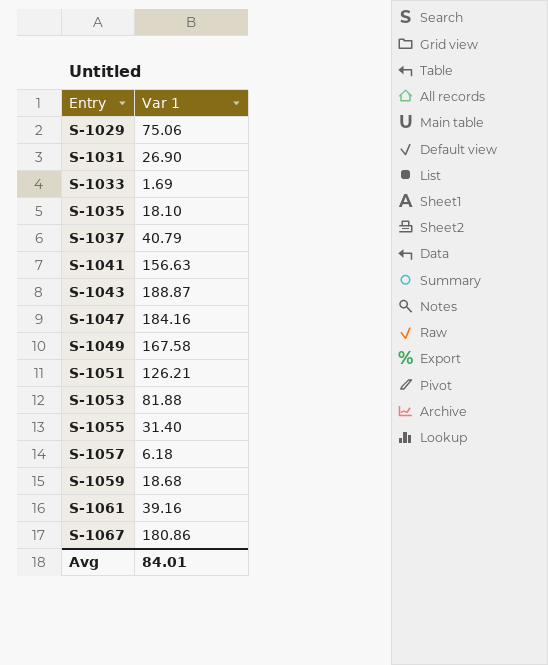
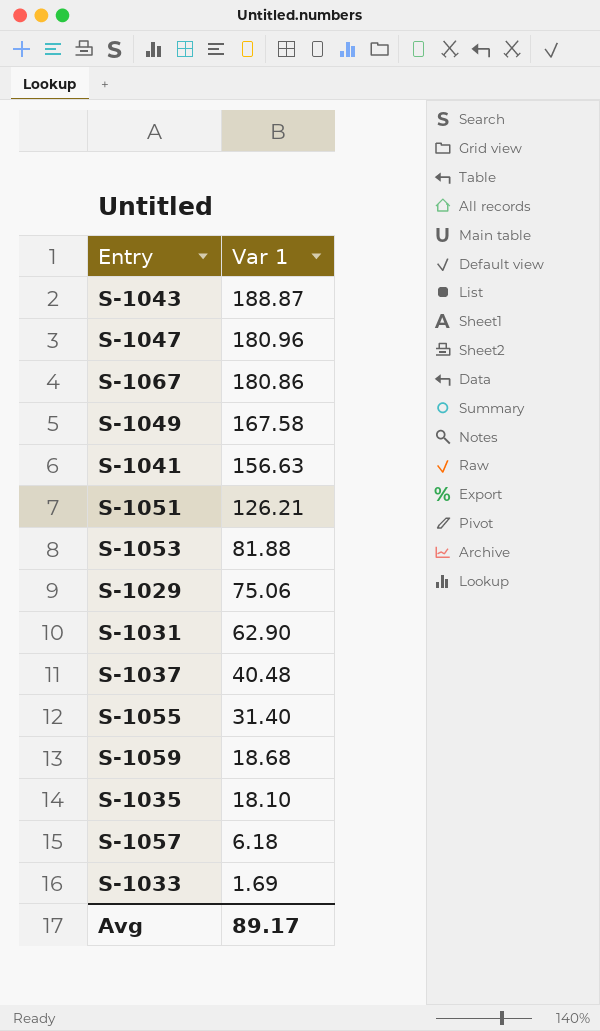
row order: Entry ascending -> Var 1 descending
row S-1061: 39.16 -> none
S-1047 | Var 1: 184.16 -> 180.96
S-1031 | Var 1: 26.90 -> 62.90
S-1037 | Var 1: 40.79 -> 40.48
Avg | Var 1: 84.01 -> 89.17

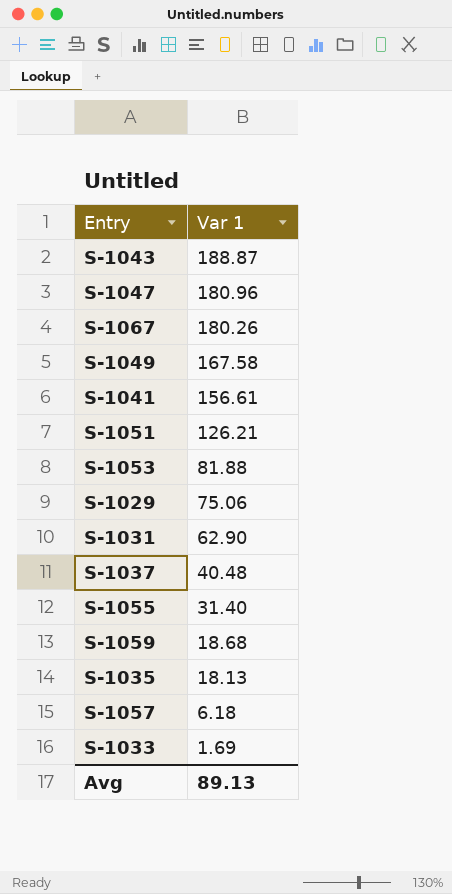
S-1067 | Var 1: 180.86 -> 180.26
S-1041 | Var 1: 156.63 -> 156.61
S-1035 | Var 1: 18.10 -> 18.13
Avg | Var 1: 89.17 -> 89.13

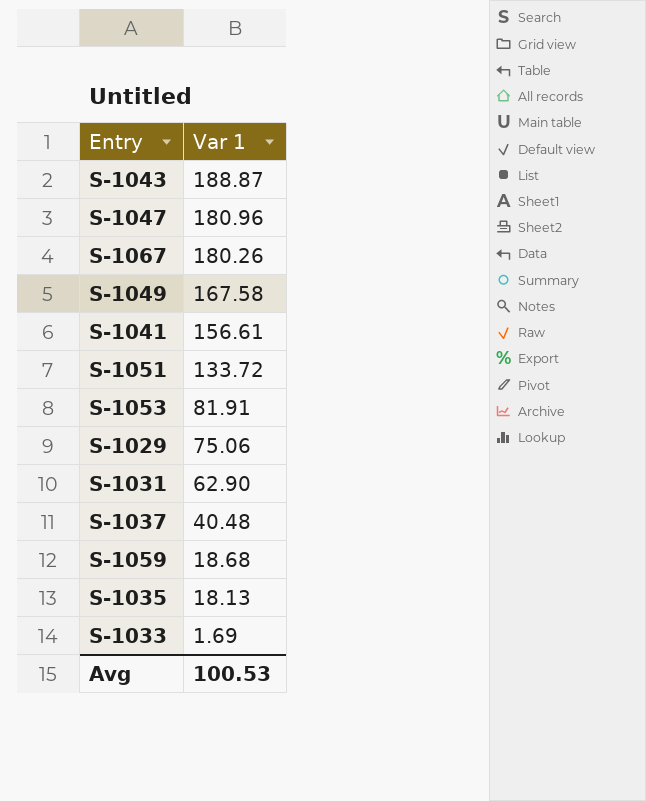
row S-1055: 31.40 -> none
row S-1057: 6.18 -> none
S-1051 | Var 1: 126.21 -> 133.72
S-1053 | Var 1: 81.88 -> 81.91
Avg | Var 1: 89.13 -> 100.53

